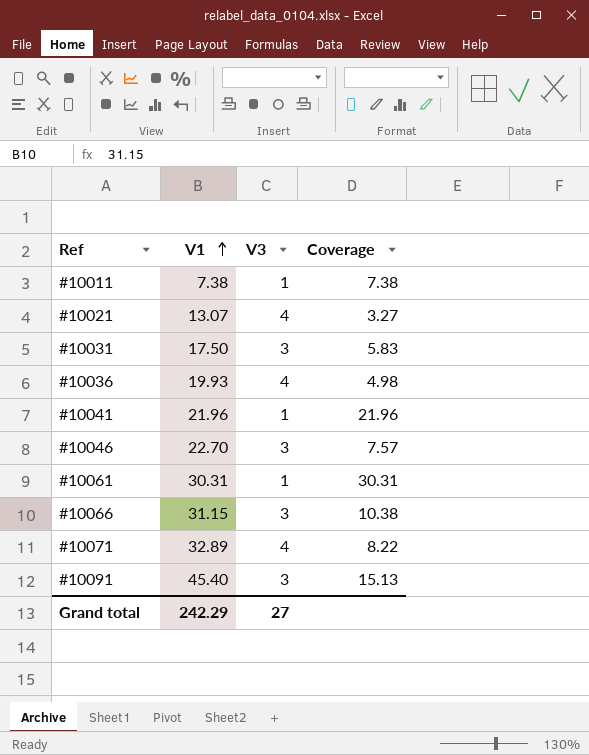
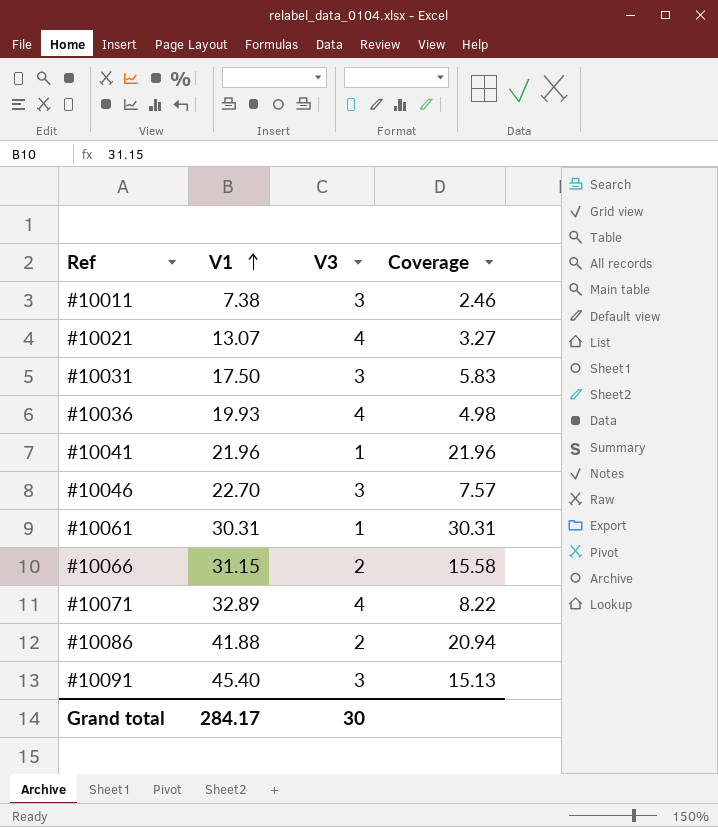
#10011 | V3: 1 -> 3
#10011 | Coverage: 7.38 -> 2.46
#10066 | V3: 3 -> 2
#10066 | Coverage: 10.38 -> 15.58
row #10086: none -> 41.88 | 2 | 20.94
Grand total | V1: 242.29 -> 284.17
Grand total | V3: 27 -> 30

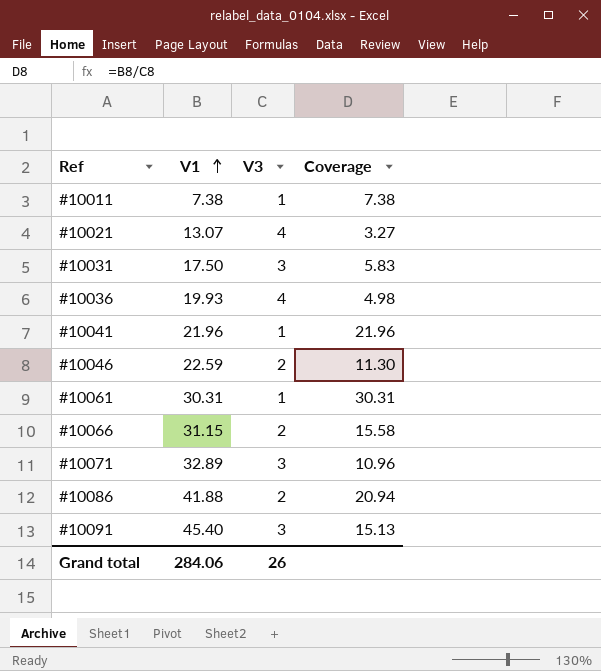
#10011 | V3: 3 -> 1
#10011 | Coverage: 2.46 -> 7.38
#10046 | V1: 22.70 -> 22.59
#10046 | V3: 3 -> 2
#10046 | Coverage: 7.57 -> 11.30
#10071 | V3: 4 -> 3
#10071 | Coverage: 8.22 -> 10.96
Grand total | V1: 284.17 -> 284.06
Grand total | V3: 30 -> 26

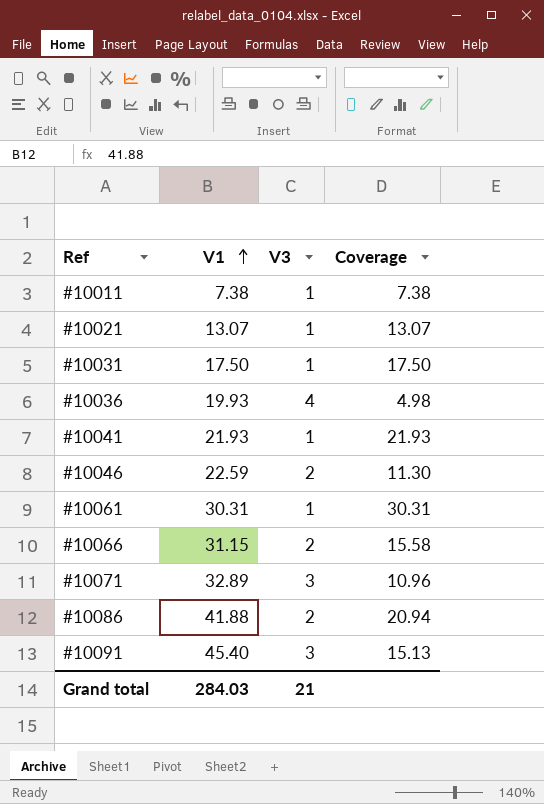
#10021 | V3: 4 -> 1
#10021 | Coverage: 3.27 -> 13.07
#10031 | V3: 3 -> 1
#10031 | Coverage: 5.83 -> 17.50
#10041 | V1: 21.96 -> 21.93
#10041 | Coverage: 21.96 -> 21.93
Grand total | V1: 284.06 -> 284.03
Grand total | V3: 26 -> 21

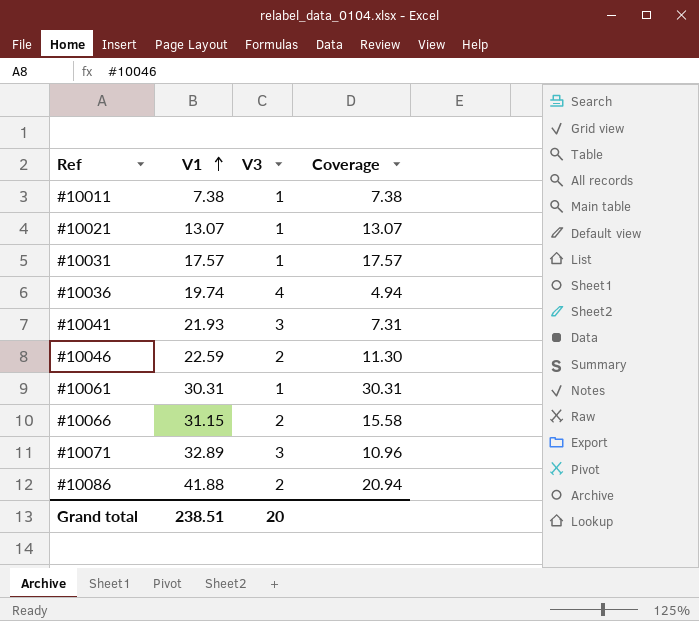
row #10091: 45.40 | 3 | 15.13 -> none
#10031 | V1: 17.50 -> 17.57
#10031 | Coverage: 17.50 -> 17.57
#10036 | V1: 19.93 -> 19.74
#10036 | Coverage: 4.98 -> 4.94
#10041 | V3: 1 -> 3
#10041 | Coverage: 21.93 -> 7.31
Grand total | V1: 284.03 -> 238.51
Grand total | V3: 21 -> 20

